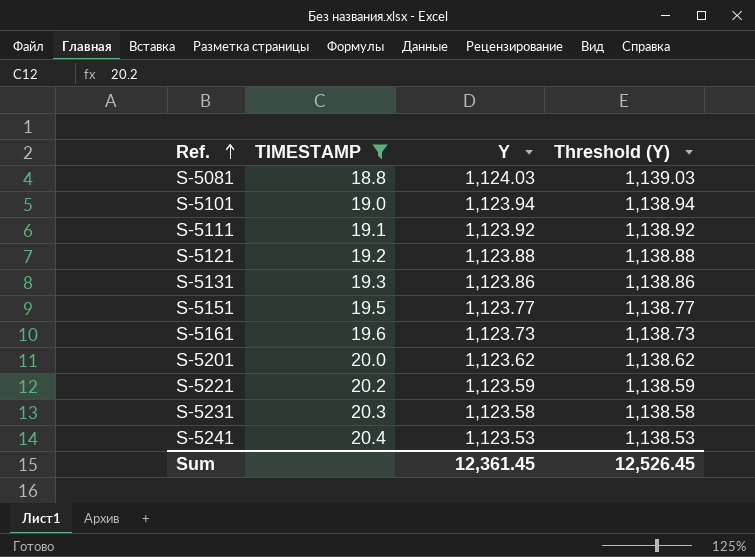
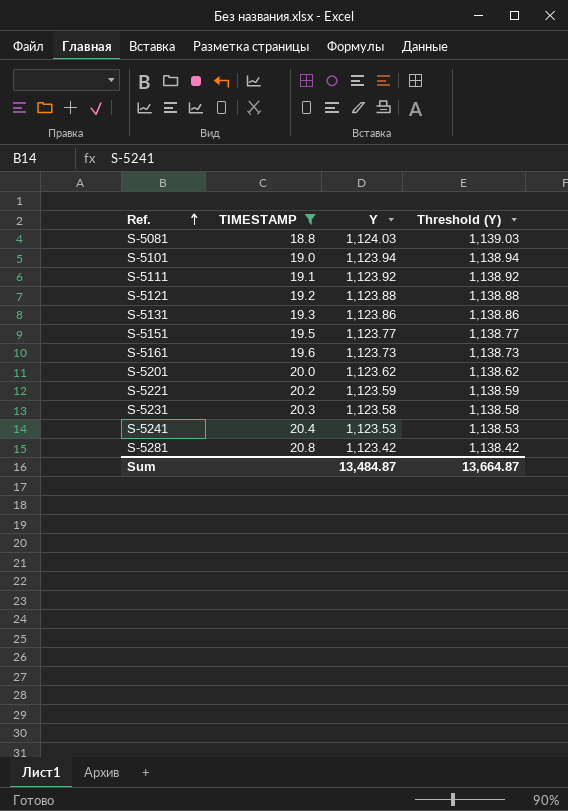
row S-5281: none -> 20.8 | 1,123.42 | 1,138.42
Sum | Y: 12,361.45 -> 13,484.87
Sum | Threshold (Y): 12,526.45 -> 13,664.87

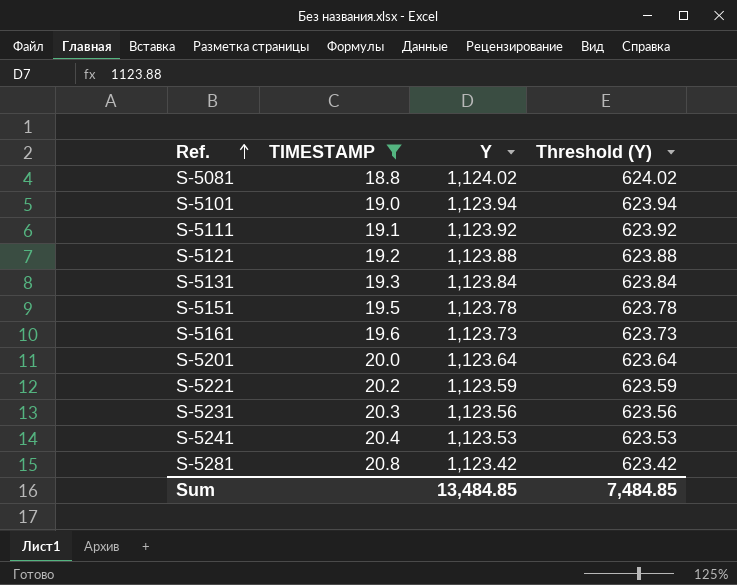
column Threshold (Y) | formula: [Y] + 15 -> [Y] - 500
S-5081 | Y: 1,124.03 -> 1,124.02
S-5131 | Y: 1,123.86 -> 1,123.84
S-5151 | Y: 1,123.77 -> 1,123.78
S-5201 | Y: 1,123.62 -> 1,123.64
S-5231 | Y: 1,123.58 -> 1,123.56
Sum | Y: 13,484.87 -> 13,484.85
Sum | Threshold (Y): 13,664.87 -> 7,484.85

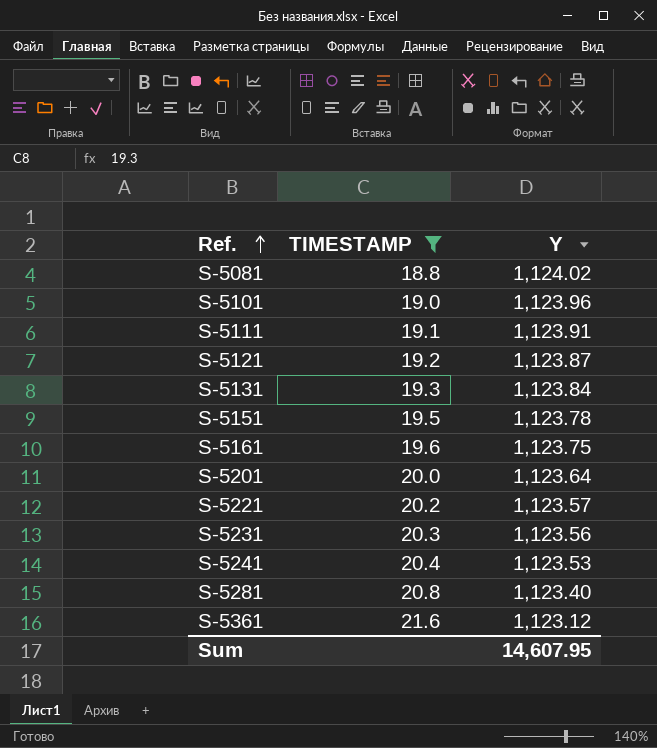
column Threshold (Y) | formula: [Y] - 500 -> none
S-5101 | Y: 1,123.94 -> 1,123.96
S-5111 | Y: 1,123.92 -> 1,123.91
S-5121 | Y: 1,123.88 -> 1,123.87
S-5161 | Y: 1,123.73 -> 1,123.75
S-5221 | Y: 1,123.59 -> 1,123.57
S-5281 | Y: 1,123.42 -> 1,123.40
row S-5361: none -> 21.6 | 1,123.12
Sum | Y: 13,484.85 -> 14,607.95

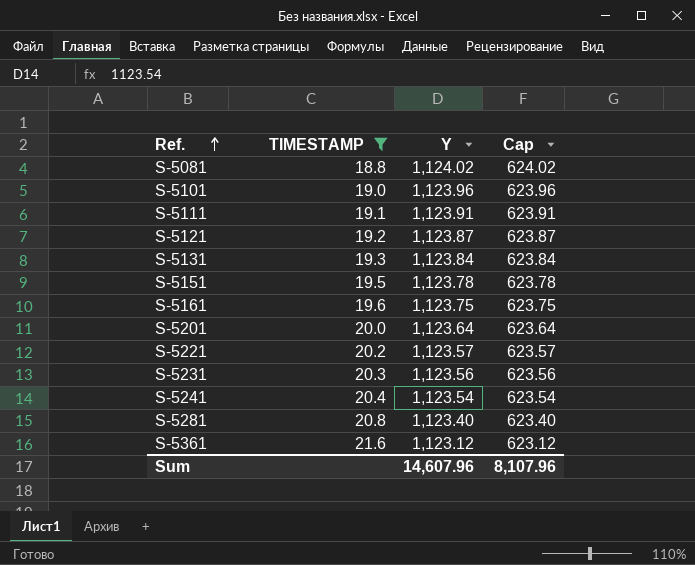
column Cap | formula: none -> [Y] - 500
S-5241 | Y: 1,123.53 -> 1,123.54
Sum | Y: 14,607.95 -> 14,607.96

